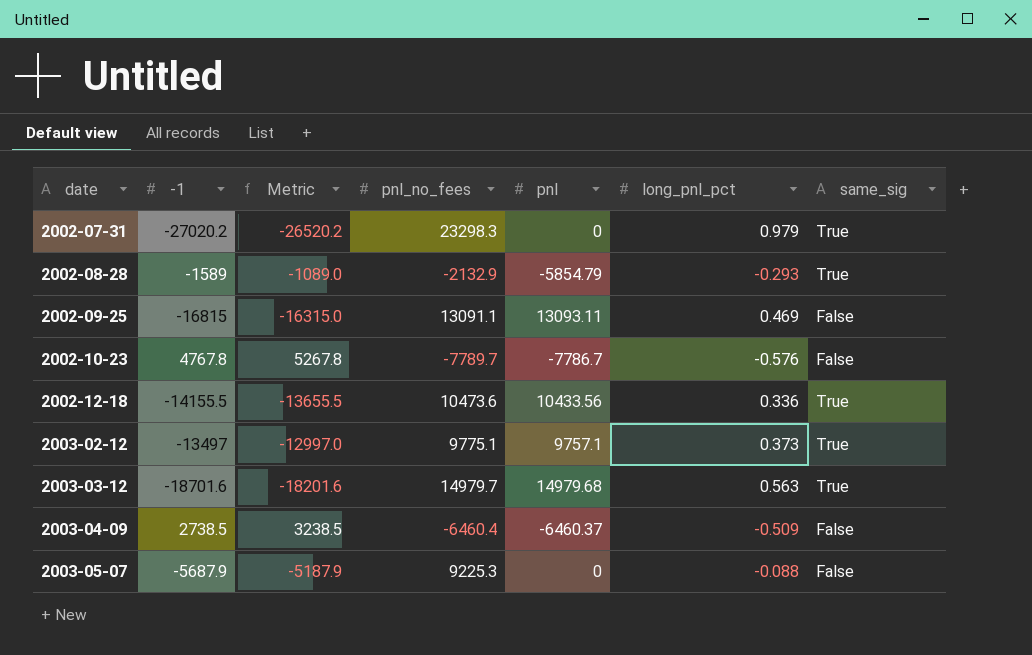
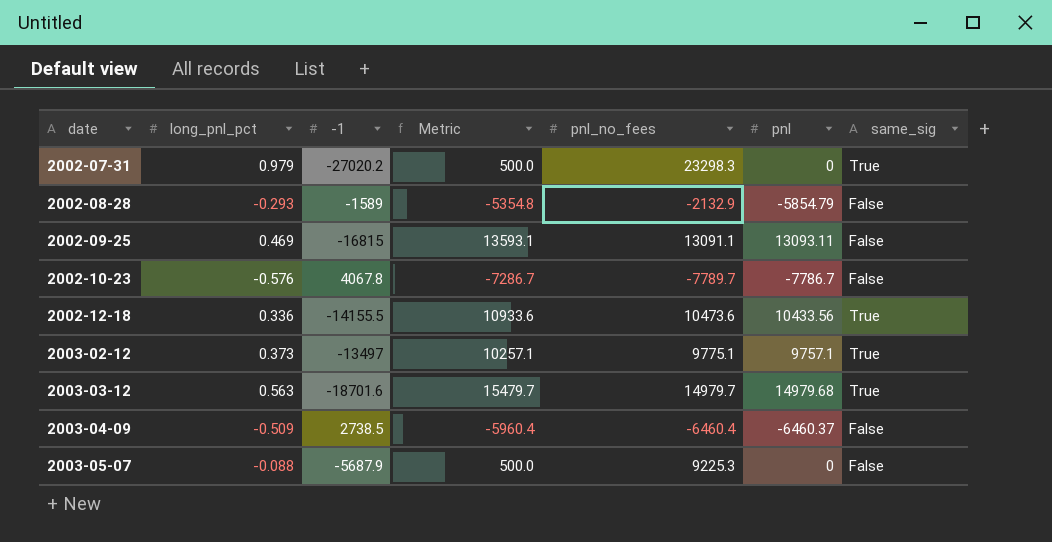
column long_pnl_pct | position: 6 -> 2
column Metric | formula: [-1] + 500 -> [pnl] + 500
2002-08-28 | same_sig: True -> False
2002-10-23 | -1: 4767.8 -> 4067.8

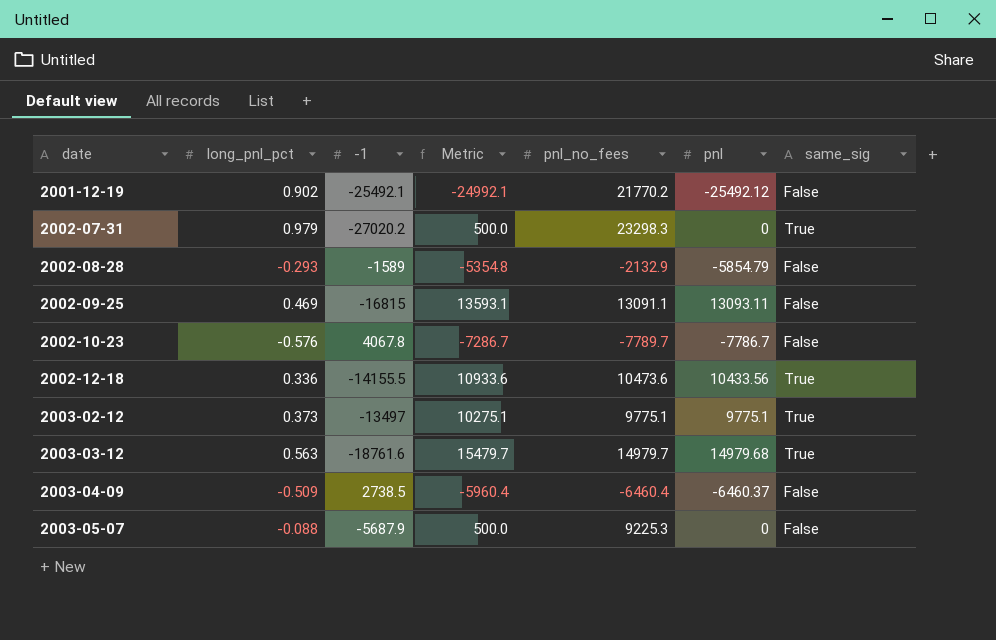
row 2001-12-19: none -> 0.902 | -25492.1 | -24992.1 | 21770.2 | -25492.12 | False
2003-02-12 | Metric: 10257.1 -> 10275.1
2003-02-12 | pnl: 9757.1 -> 9775.1
2003-03-12 | -1: -18701.6 -> -18761.6

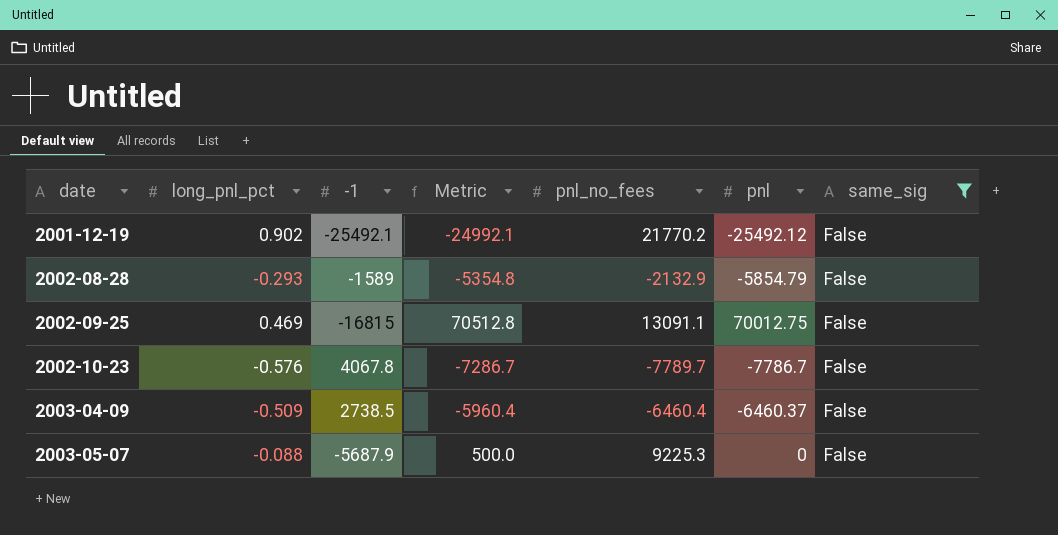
filter: none -> same_sig = False
2002-09-25 | Metric: 13593.1 -> 70512.8
2002-09-25 | pnl: 13093.11 -> 70012.75

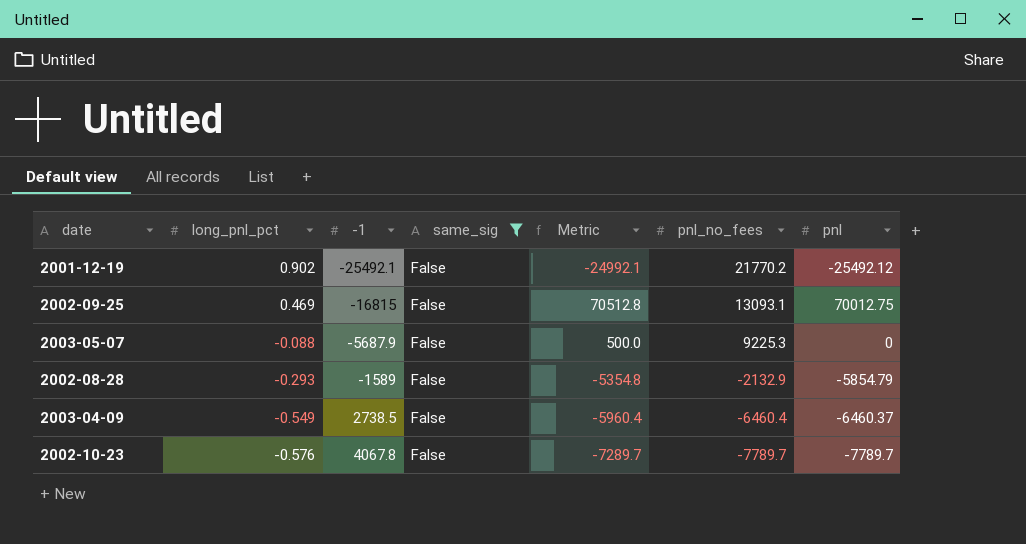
row order: date ascending -> long_pnl_pct descending
column same_sig | position: 7 -> 4
2002-09-25 | pnl_no_fees: 13091.1 -> 13093.1
2003-04-09 | long_pnl_pct: -0.509 -> -0.549
2002-10-23 | Metric: -7286.7 -> -7289.7
2002-10-23 | pnl: -7786.7 -> -7789.7

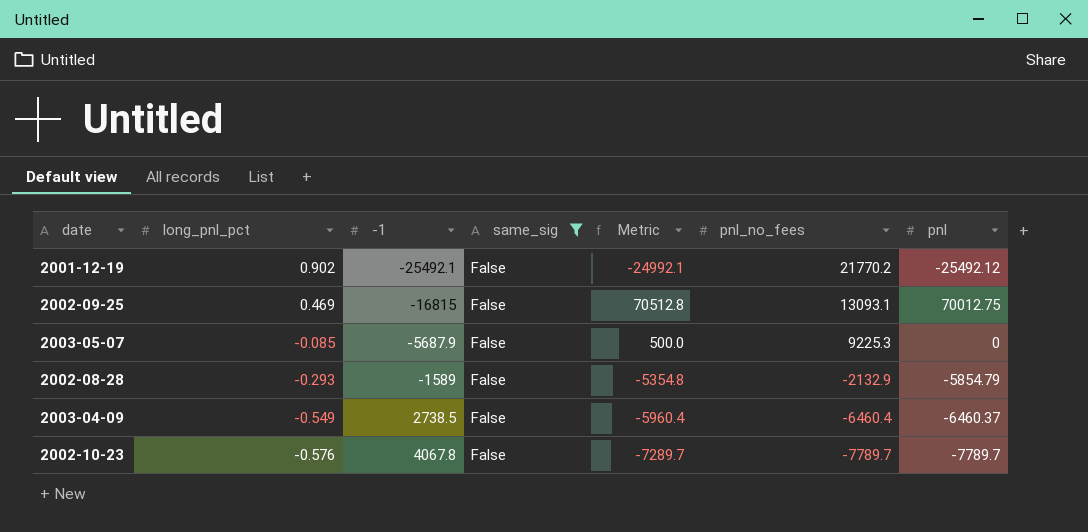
2003-05-07 | long_pnl_pct: -0.088 -> -0.085

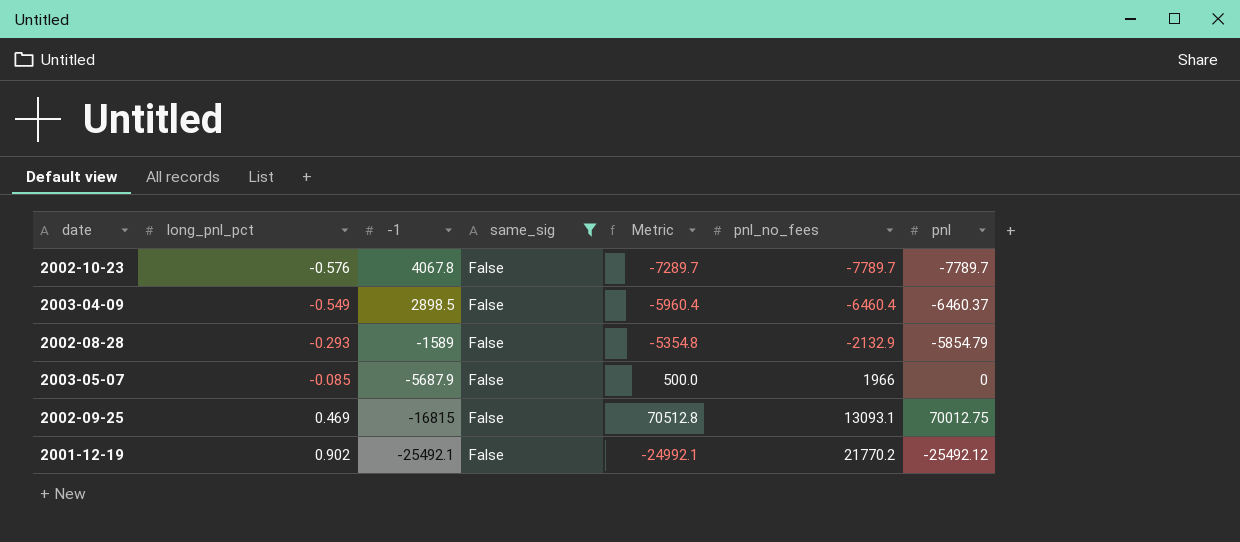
row order: long_pnl_pct descending -> long_pnl_pct ascending
2003-04-09 | -1: 2738.5 -> 2898.5
2003-05-07 | pnl_no_fees: 9225.3 -> 1966

